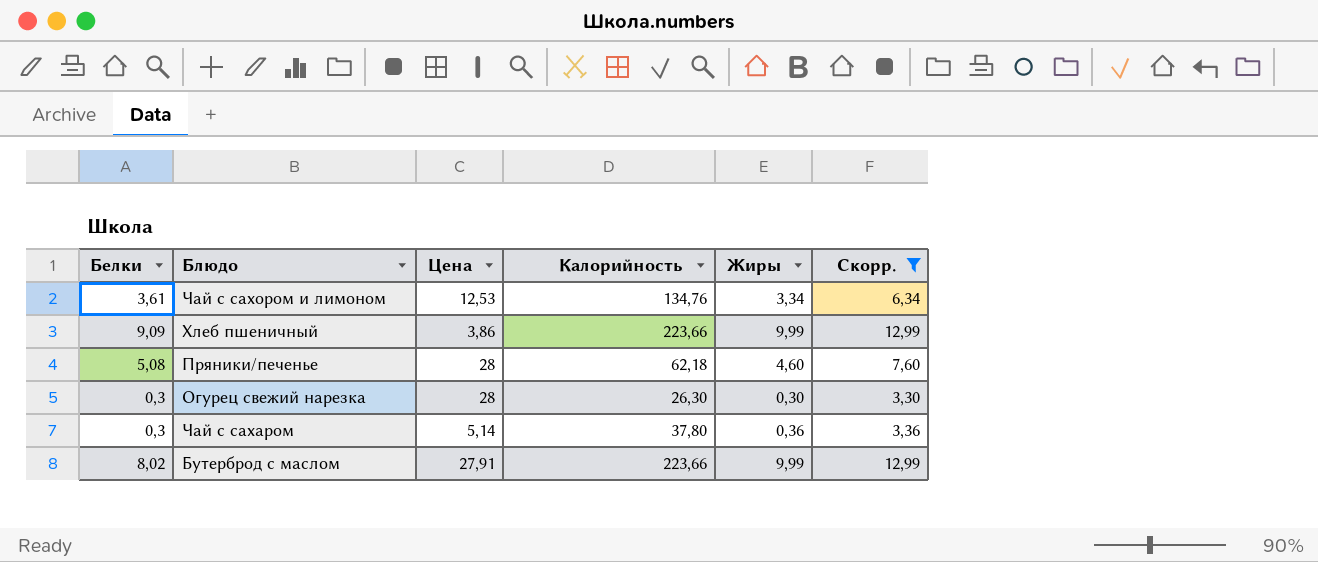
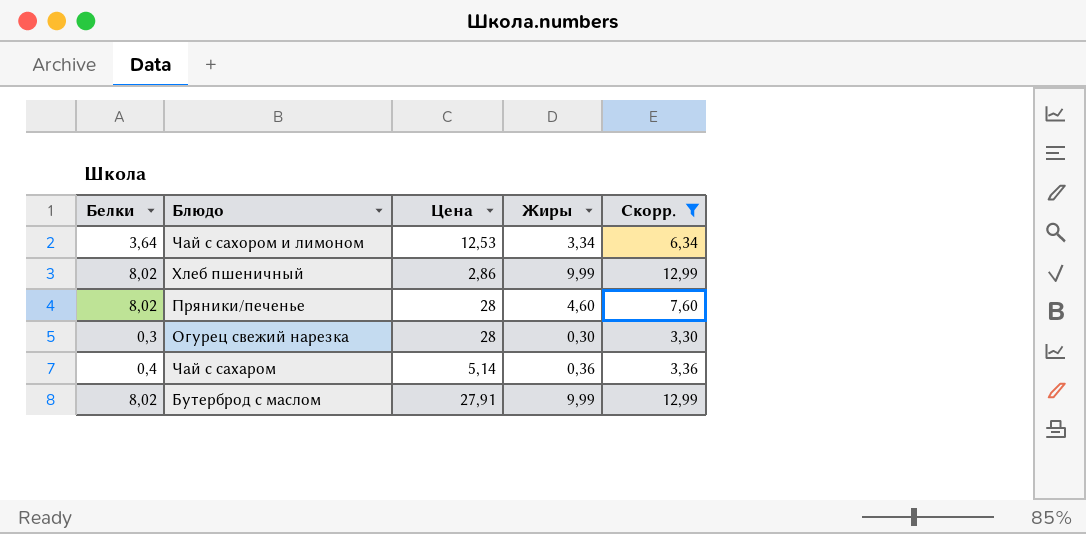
column Калорийность | position: 4 -> none
Чай с сахором и лимоном | Белки: 3,61 -> 3,64
Хлеб пшеничный | Белки: 9,09 -> 8,02
Хлеб пшеничный | Цена: 3,86 -> 2,86
Пряники/печенье | Белки: 5,08 -> 8,02
Чай с сахаром | Белки: 0,3 -> 0,4

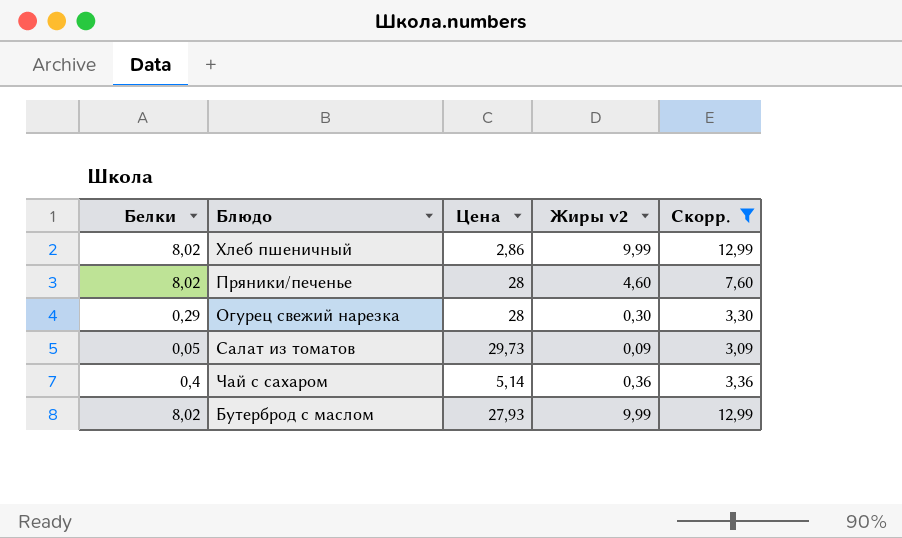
column name: Жиры -> Жиры v2
row Чай с сахором и лимоном: 3,64 | 12,53 | 3,34 | 6,34 -> none
Огурец свежий нарезка | Белки: 0,3 -> 0,29
row Салат из томатов: none -> 0,05 | 29,73 | 0,09 | 3,09
Бутерброд с маслом | Цена: 27,91 -> 27,93

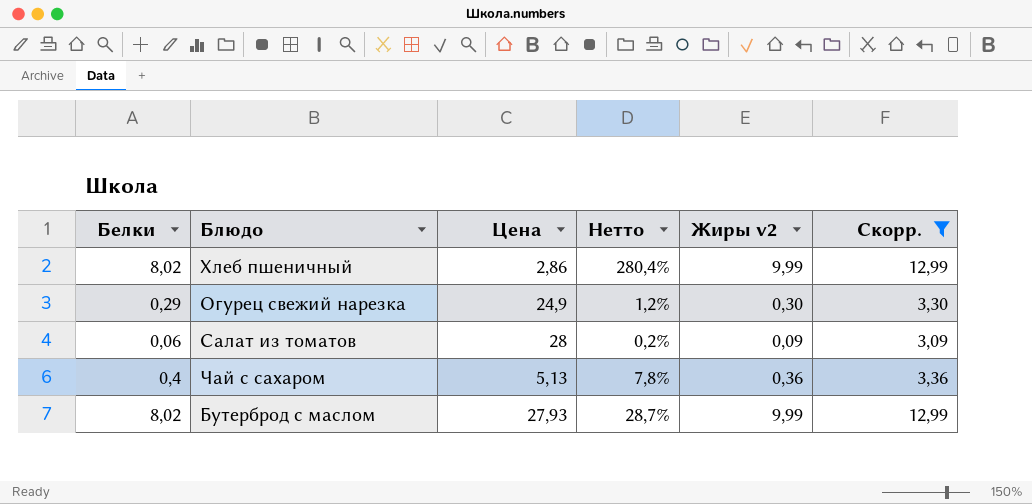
column Нетто | formula: none -> [Белки] / [Цена]
row Пряники/печенье: 8,02 | 28 | 4,60 | 7,60 -> none
Огурец свежий нарезка | Цена: 28 -> 24,9
Салат из томатов | Белки: 0,05 -> 0,06
Салат из томатов | Цена: 29,73 -> 28
Чай с сахаром | Цена: 5,14 -> 5,13

